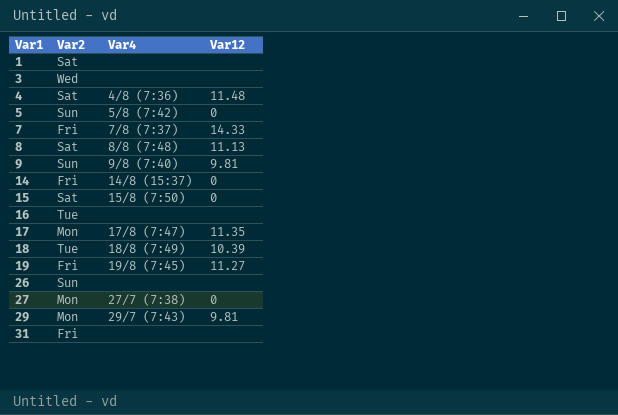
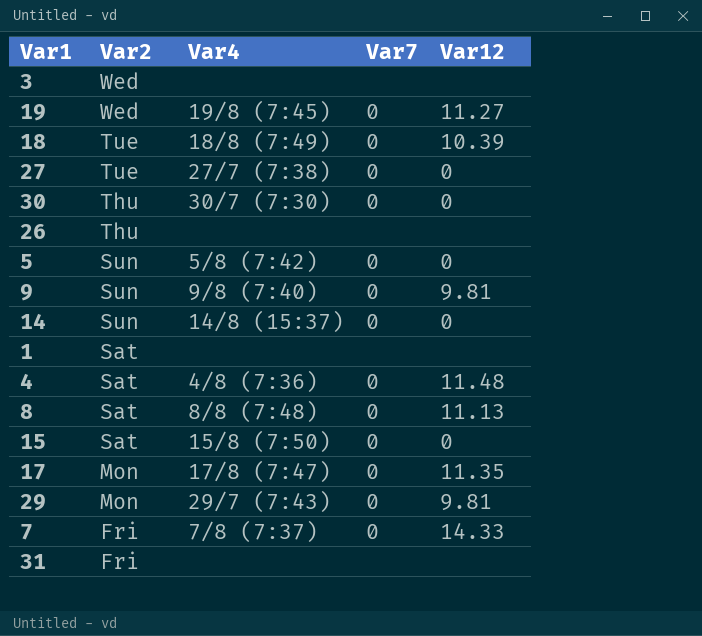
row order: Var1 ascending -> Var2 descending
column Var7 | position: none -> 4
row 16: Tue | none | none -> none
19 | Var2: Fri -> Wed
27 | Var2: Mon -> Tue
row 30: none -> Thu | 30/7 (7:30) | 0 | 0
26 | Var2: Sun -> Thu
14 | Var2: Fri -> Sun

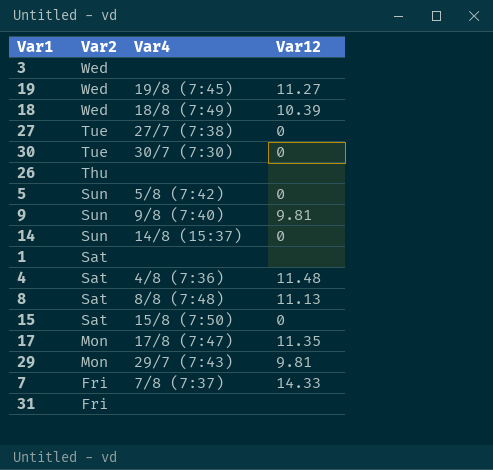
column Var7 | position: 4 -> none
18 | Var2: Tue -> Wed
30 | Var2: Thu -> Tue

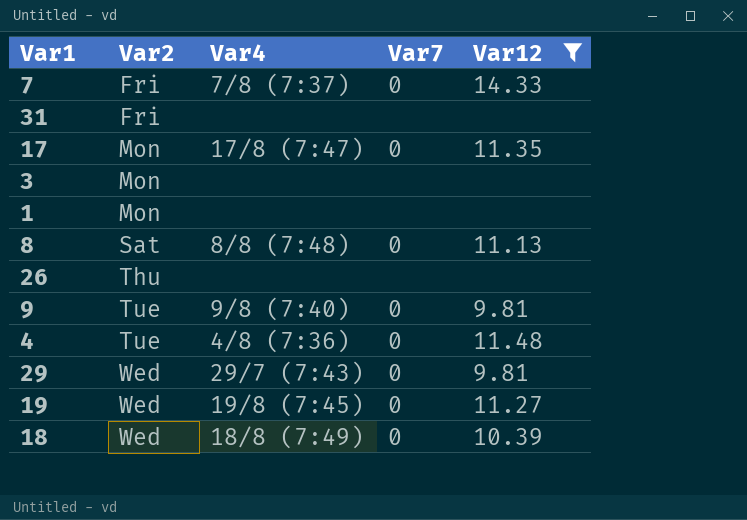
filter: none -> Var12 != 0
row order: Var2 descending -> Var2 ascending
column Var7 | position: none -> 4
3 | Var2: Wed -> Mon
1 | Var2: Sat -> Mon
9 | Var2: Sun -> Tue
4 | Var2: Sat -> Tue
29 | Var2: Mon -> Wed

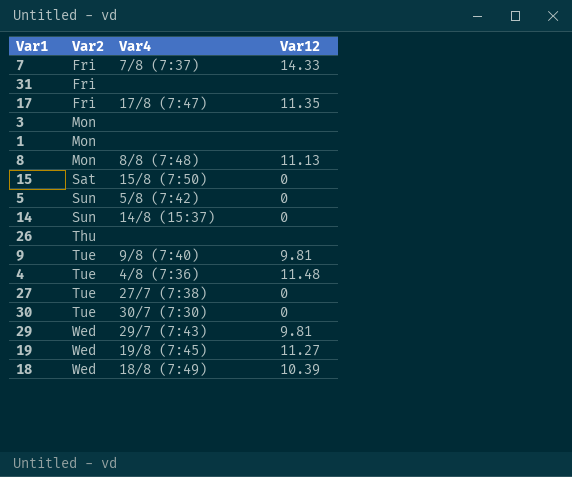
filter: Var12 != 0 -> none
column Var7 | position: 4 -> none
17 | Var2: Mon -> Fri
8 | Var2: Sat -> Mon

